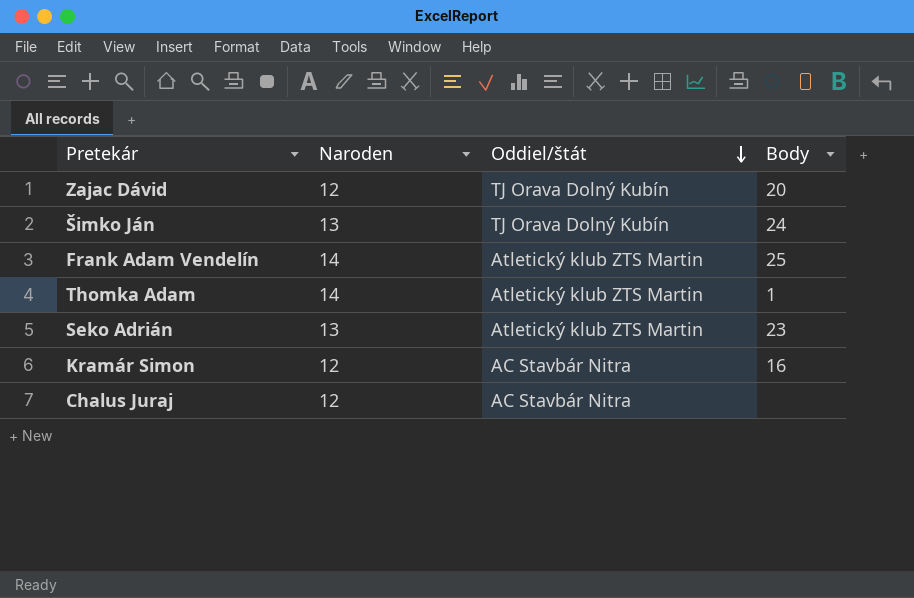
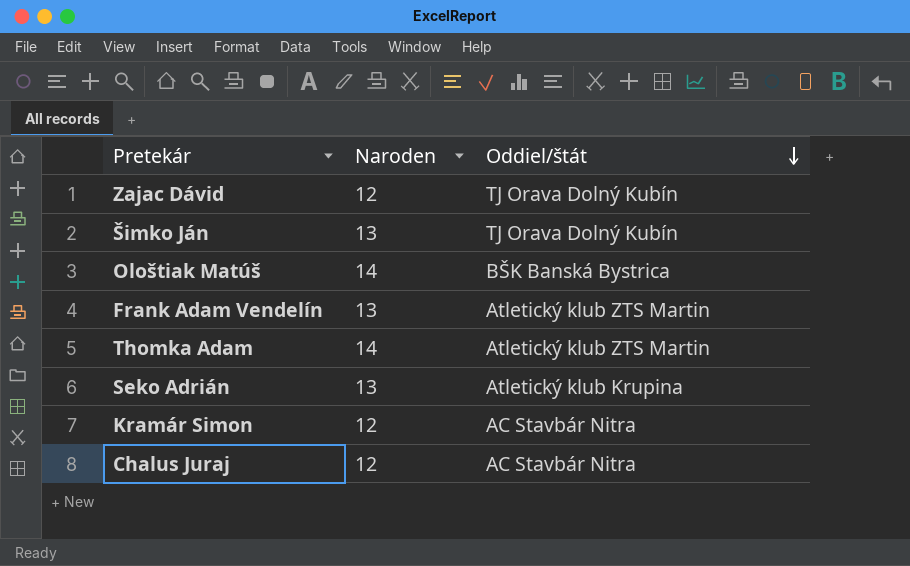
column Body | position: 4 -> none
row Ološtiak Matúš: none -> 14 | BŠK Banská Bystrica
Frank Adam Vendelín | Naroden: 14 -> 13
Seko Adrián | Oddiel/štát: Atletický klub ZTS Martin -> Atletický klub Krupina

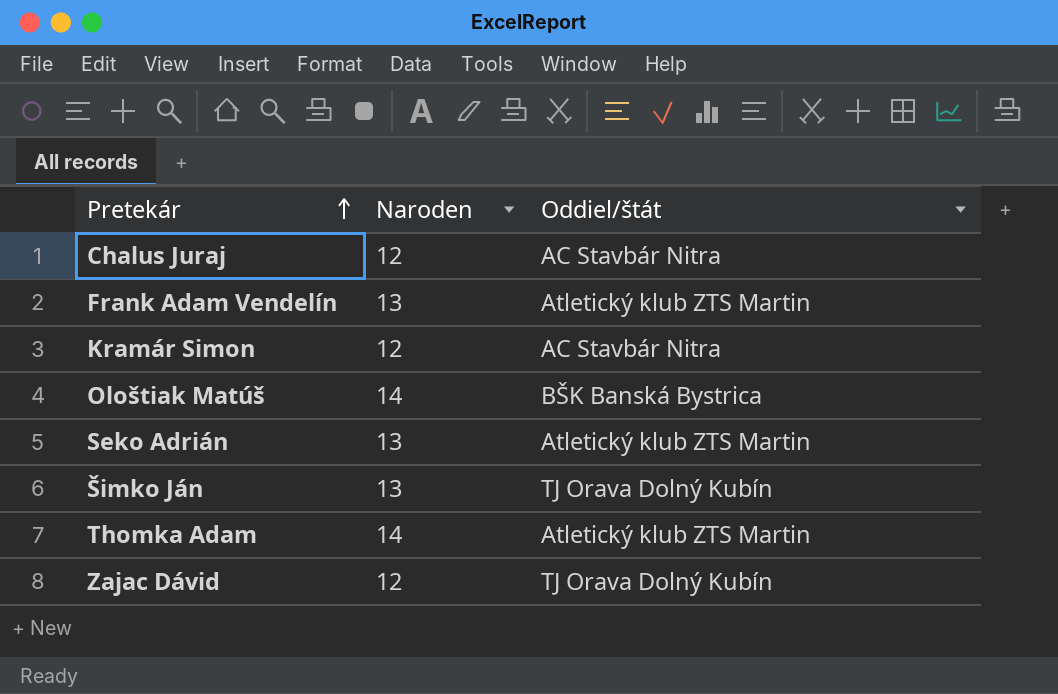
row order: Oddiel/štát descending -> Pretekár ascending
Seko Adrián | Oddiel/štát: Atletický klub Krupina -> Atletický klub ZTS Martin

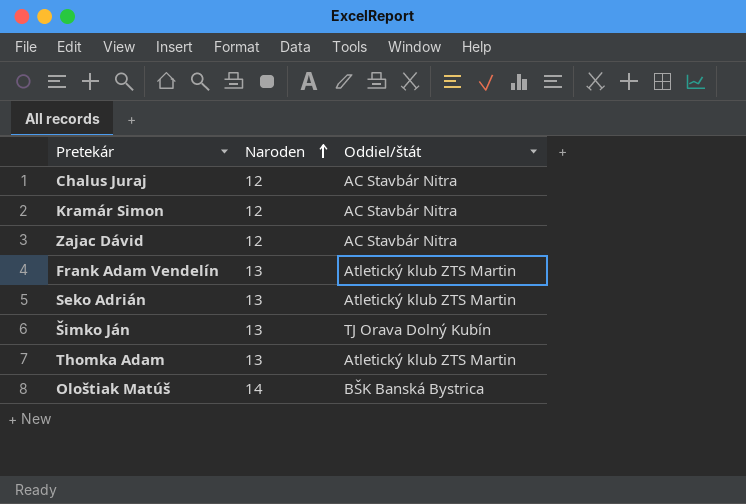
row order: Pretekár ascending -> Naroden ascending
Zajac Dávid | Oddiel/štát: TJ Orava Dolný Kubín -> AC Stavbár Nitra
Thomka Adam | Naroden: 14 -> 13

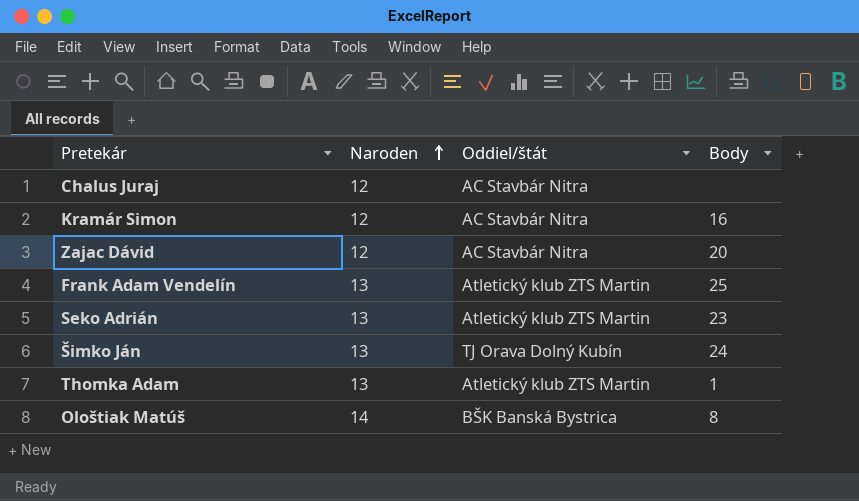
column Body | position: none -> 4

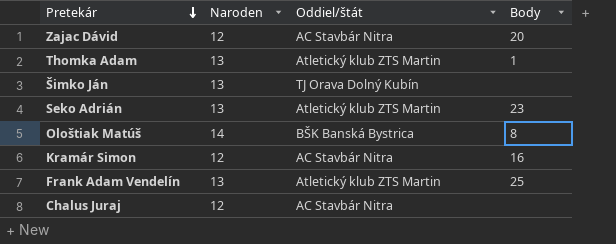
row order: Naroden ascending -> Pretekár descending
Šimko Ján | Body: 24 -> none

